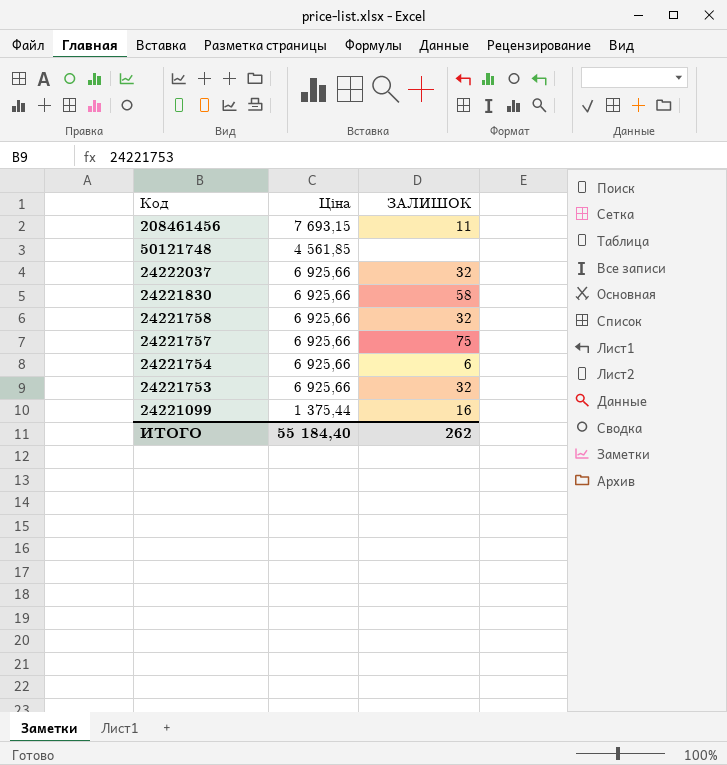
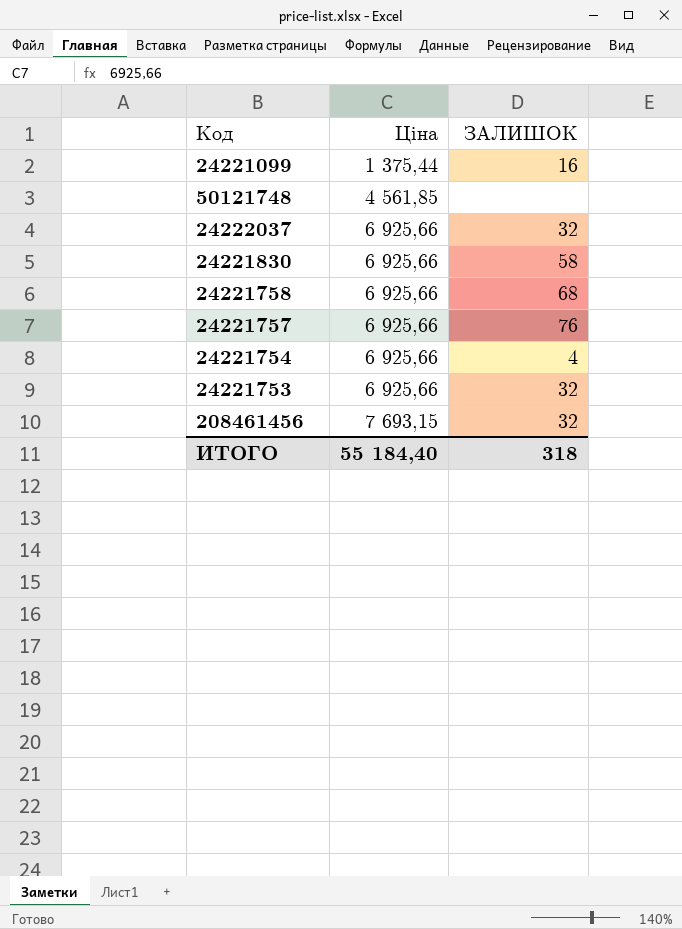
row order: Код descending -> Ціна ascending
24221758 | ЗАЛИШОК: 32 -> 68
24221757 | ЗАЛИШОК: 75 -> 76
24221754 | ЗАЛИШОК: 6 -> 4
208461456 | ЗАЛИШОК: 11 -> 32
ИТОГО | ЗАЛИШОК: 262 -> 318

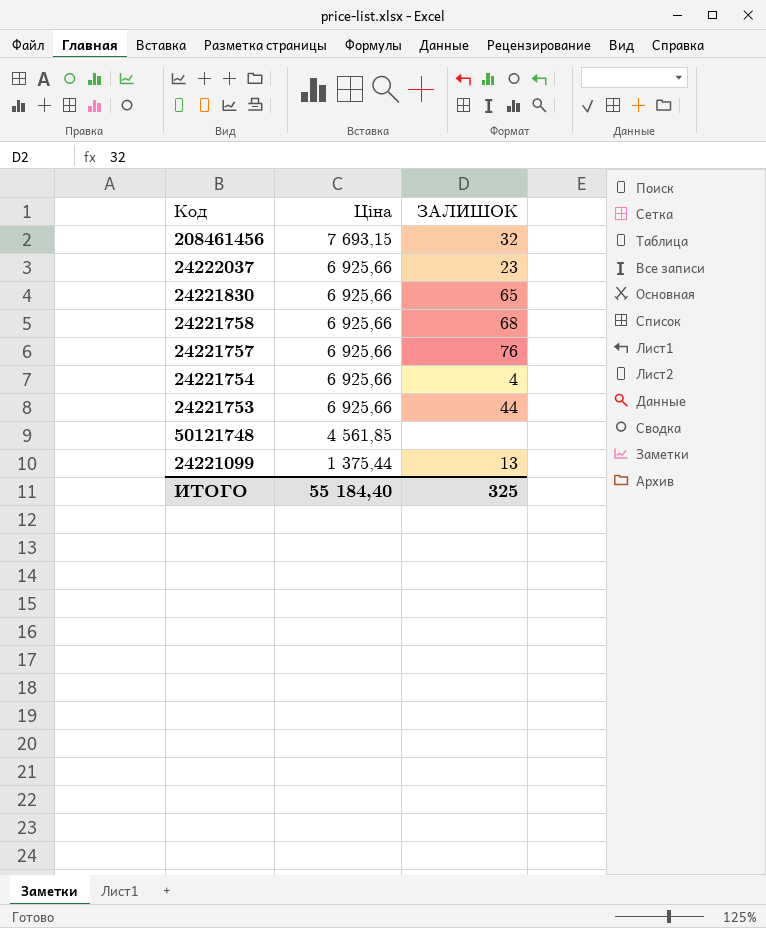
row order: Ціна ascending -> Ціна descending
24222037 | ЗАЛИШОК: 32 -> 23
24221830 | ЗАЛИШОК: 58 -> 65
24221753 | ЗАЛИШОК: 32 -> 44
24221099 | ЗАЛИШОК: 16 -> 13
ИТОГО | ЗАЛИШОК: 318 -> 325

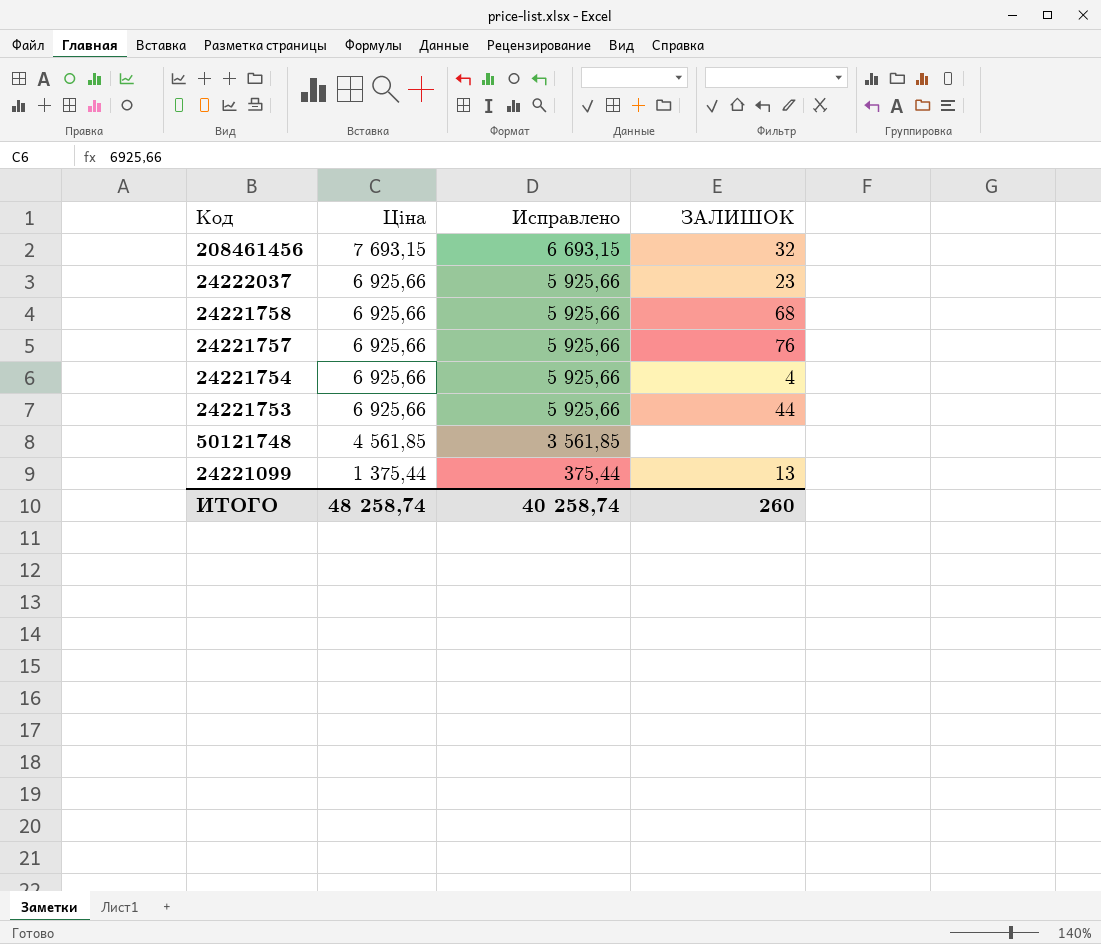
column Исправлено | formula: none -> [Ціна] - 1000
row 24221830: 6 925,66 | 65 -> none
ИТОГО | Ціна: 55 184,40 -> 48 258,74
ИТОГО | ЗАЛИШОК: 325 -> 260

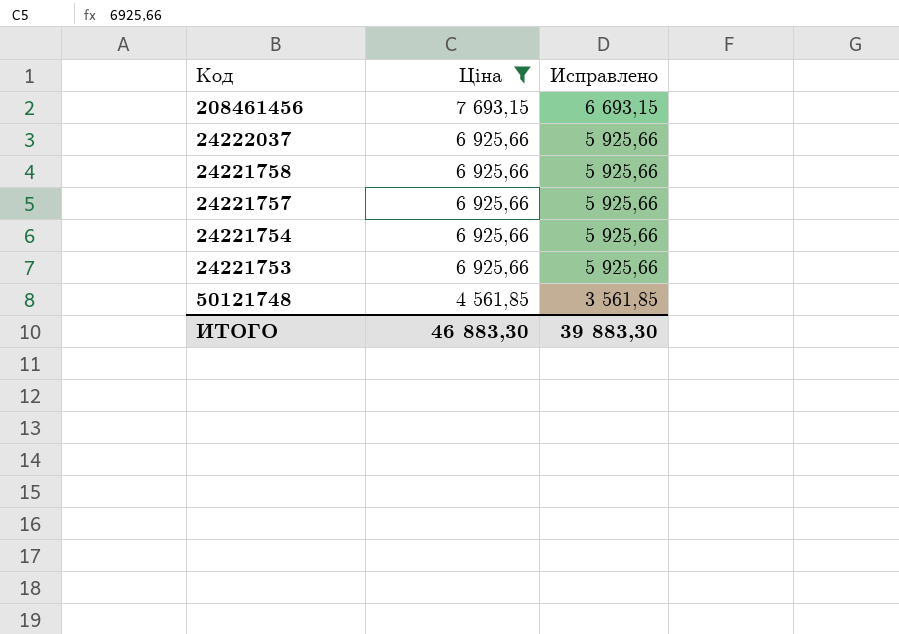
filter: none -> Ціна != 1 375,44
column ЗАЛИШОК | position: 4 -> none
ИТОГО | Ціна: 48 258,74 -> 46 883,30
ИТОГО | Исправлено: 40 258,74 -> 39 883,30

